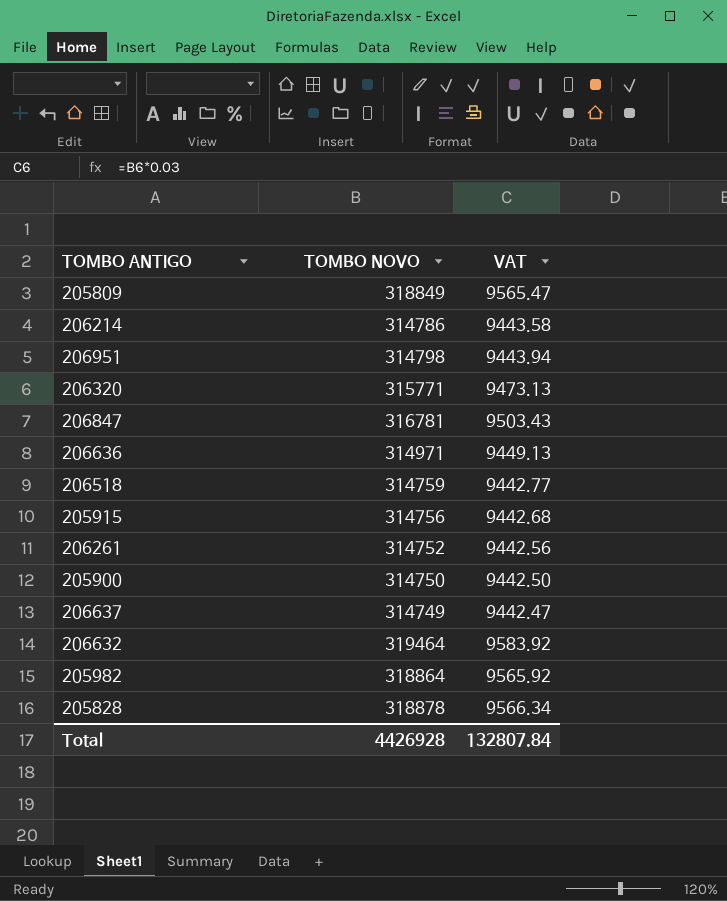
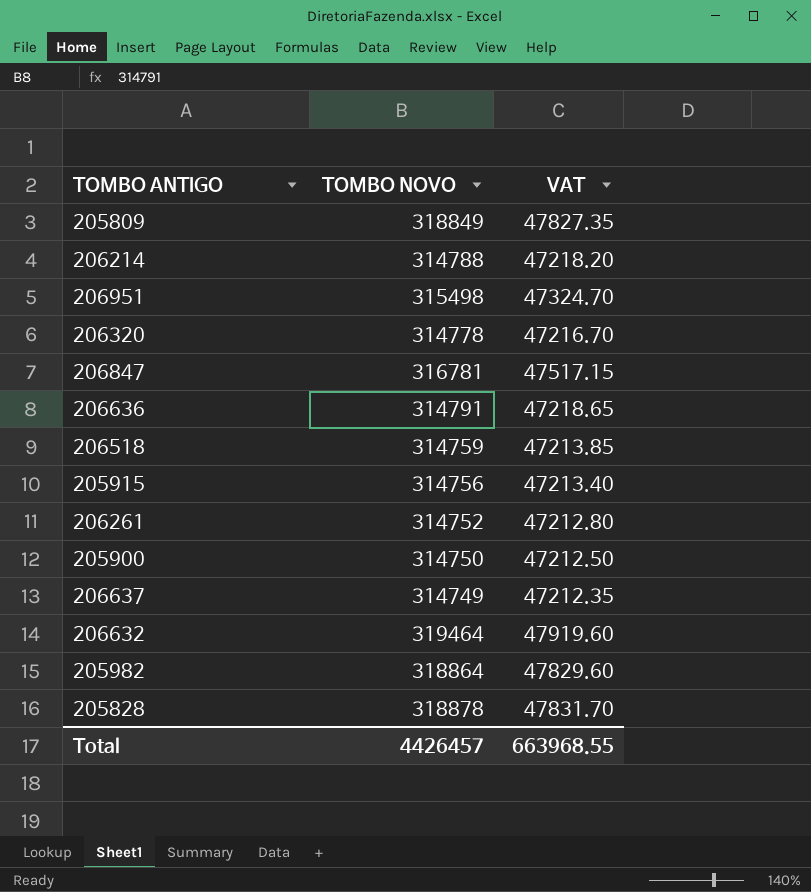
column VAT | formula: [TOMBO NOVO] * 0.03 -> [TOMBO NOVO] * 0.15
206214 | TOMBO NOVO: 314786 -> 314788
206951 | TOMBO NOVO: 314798 -> 315498
206320 | TOMBO NOVO: 315771 -> 314778
206636 | TOMBO NOVO: 314971 -> 314791
Total | TOMBO NOVO: 4426928 -> 4426457
Total | VAT: 132807.84 -> 663968.55

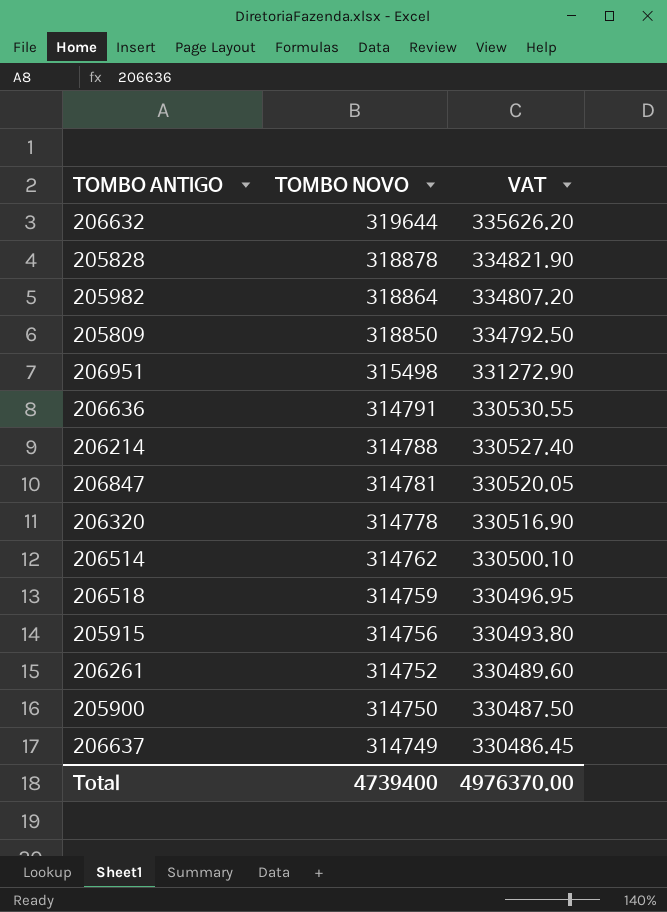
row order: none -> TOMBO NOVO descending
column VAT | formula: [TOMBO NOVO] * 0.15 -> [TOMBO NOVO] * 1.05
206632 | TOMBO NOVO: 319464 -> 319644
205809 | TOMBO NOVO: 318849 -> 318850
206847 | TOMBO NOVO: 316781 -> 314781
row 206514: none -> 314762 | 330500.10
Total | TOMBO NOVO: 4426457 -> 4739400
Total | VAT: 663968.55 -> 4976370.00

